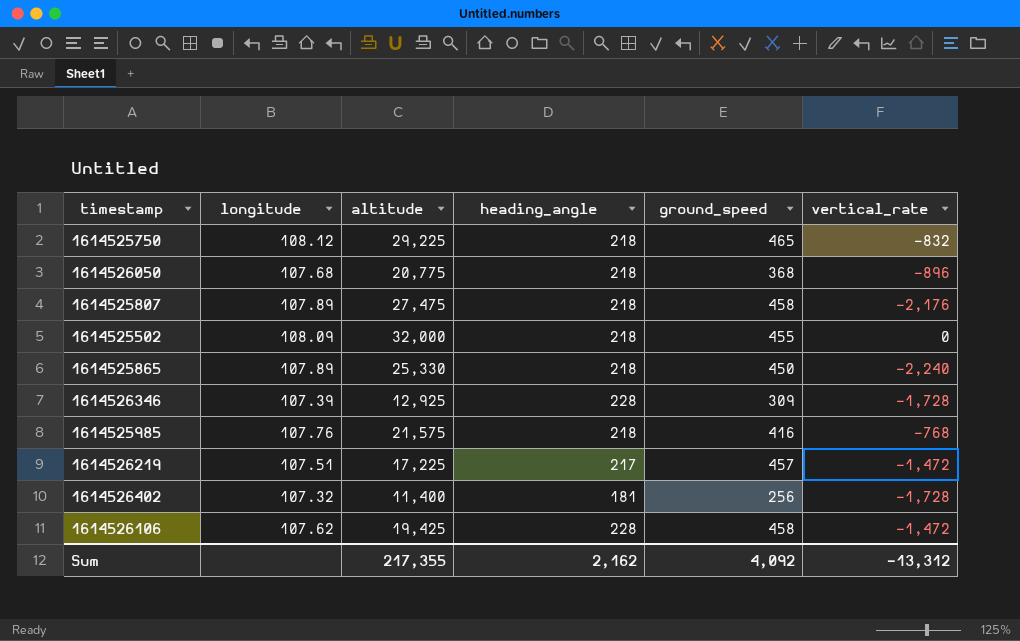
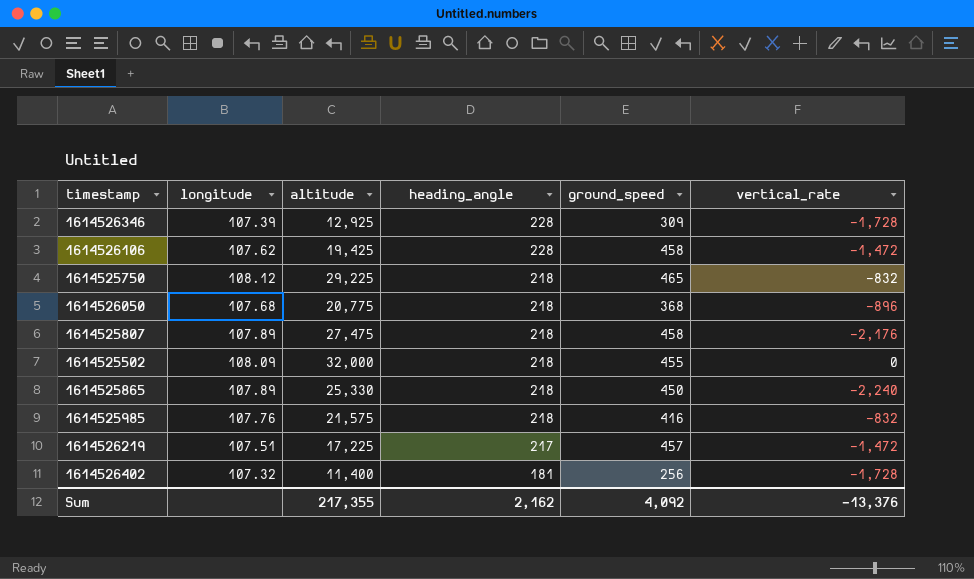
row order: none -> heading_angle descending
1614525985 | vertical_rate: -768 -> -832
Sum | vertical_rate: -13,312 -> -13,376

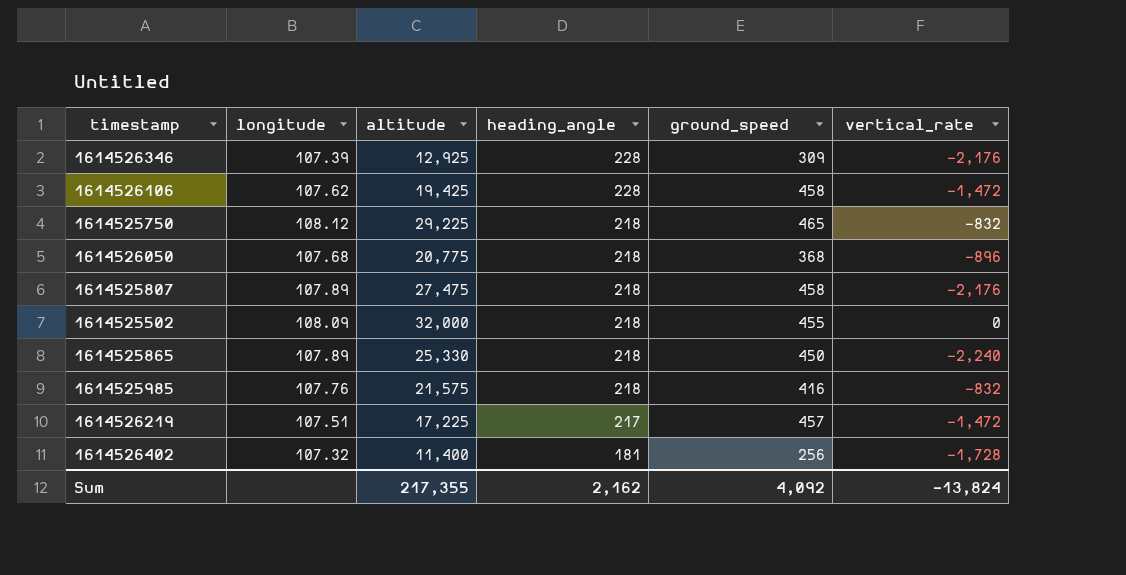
1614526346 | vertical_rate: -1,728 -> -2,176
Sum | vertical_rate: -13,376 -> -13,824

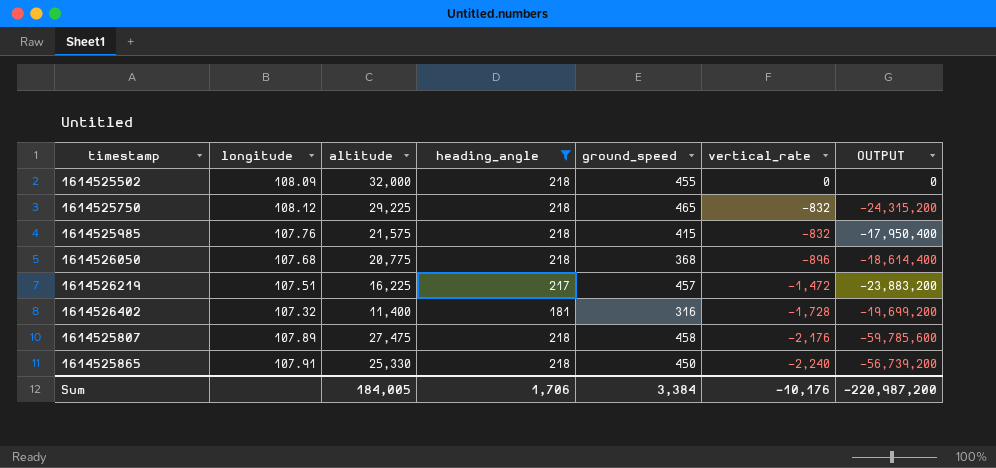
filter: none -> heading_angle != 228
row order: heading_angle descending -> vertical_rate descending
column OUTPUT | formula: none -> [altitude] * [vertical_rate]
1614525985 | ground_speed: 416 -> 415
1614526219 | altitude: 17,225 -> 16,225
1614526402 | ground_speed: 256 -> 316
1614525865 | longitude: 107.89 -> 107.91
Sum | altitude: 217,355 -> 184,005
Sum | heading_angle: 2,162 -> 1,706
Sum | ground_speed: 4,092 -> 3,384
Sum | vertical_rate: -13,824 -> -10,176

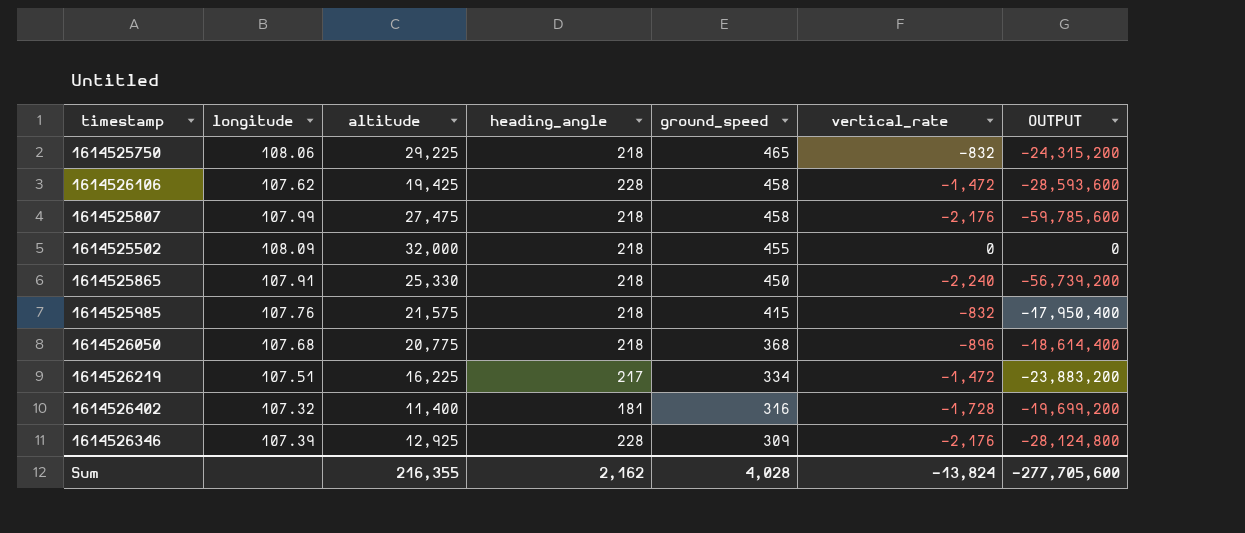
filter: heading_angle != 228 -> none
row order: vertical_rate descending -> ground_speed descending
1614525750 | longitude: 108.12 -> 108.06
1614525807 | longitude: 107.89 -> 107.99
1614526219 | ground_speed: 457 -> 334
Sum | altitude: 184,005 -> 216,355
Sum | heading_angle: 1,706 -> 2,162
Sum | ground_speed: 3,384 -> 4,028
Sum | vertical_rate: -10,176 -> -13,824
Sum | OUTPUT: -220,987,200 -> -277,705,600

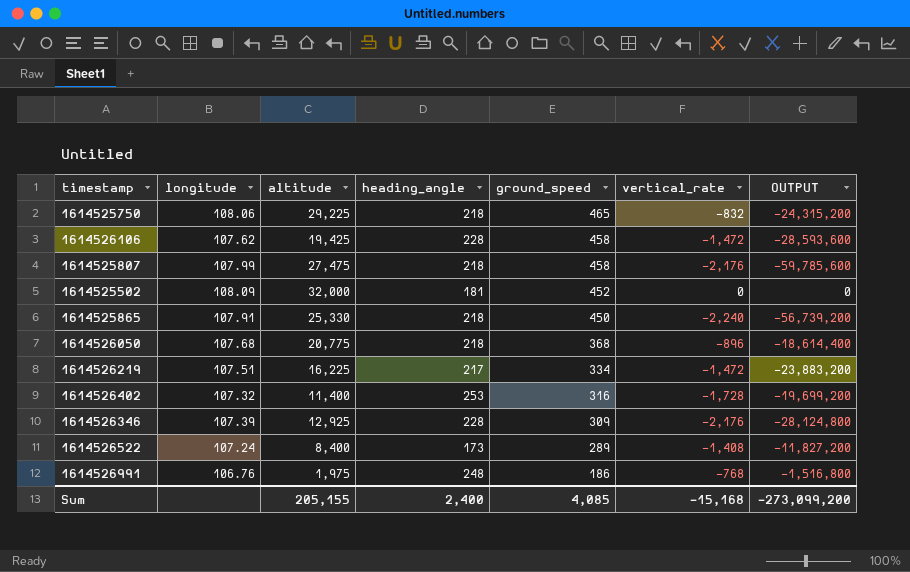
row 1614525985: 107.76 | 21,575 | 218 | 415 | -832 | -17,950,400 -> none
1614525502 | heading_angle: 218 -> 181
1614525502 | ground_speed: 455 -> 452
1614526402 | heading_angle: 181 -> 253
row 1614526522: none -> 107.24 | 8,400 | 173 | 289 | -1,408 | -11,827,200
row 1614526991: none -> 106.76 | 1,975 | 248 | 186 | -768 | -1,516,800
Sum | altitude: 216,355 -> 205,155
Sum | heading_angle: 2,162 -> 2,400
Sum | ground_speed: 4,028 -> 4,085
Sum | vertical_rate: -13,824 -> -15,168
Sum | OUTPUT: -277,705,600 -> -273,099,200

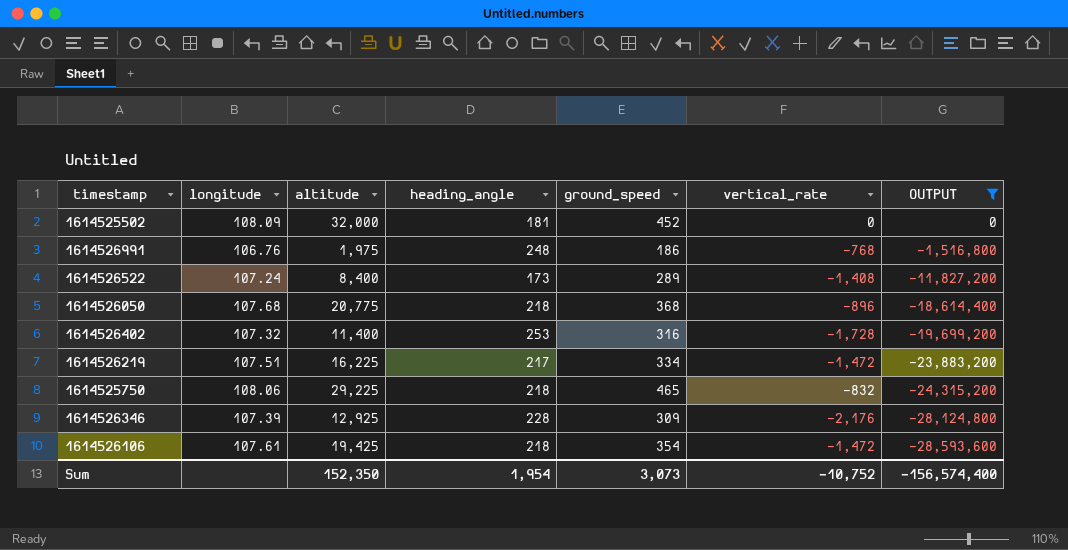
filter: none -> OUTPUT >= -28,593,600
row order: ground_speed descending -> OUTPUT descending
1614526106 | longitude: 107.62 -> 107.61
1614526106 | heading_angle: 228 -> 218
1614526106 | ground_speed: 458 -> 354
Sum | altitude: 205,155 -> 152,350
Sum | heading_angle: 2,400 -> 1,954
Sum | ground_speed: 4,085 -> 3,073
Sum | vertical_rate: -15,168 -> -10,752
Sum | OUTPUT: -273,099,200 -> -156,574,400

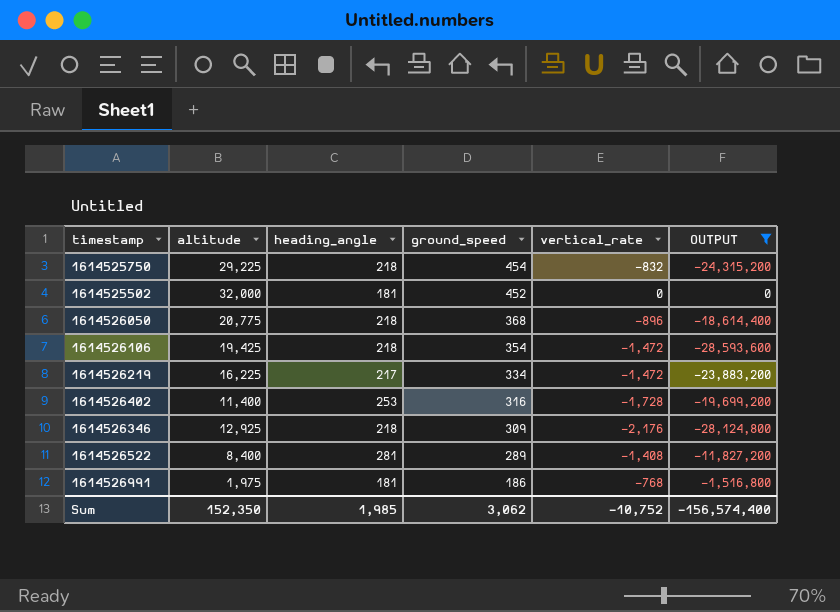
row order: OUTPUT descending -> ground_speed descending
column longitude | position: 2 -> none
1614525750 | ground_speed: 465 -> 454
1614526346 | heading_angle: 228 -> 218
1614526522 | heading_angle: 173 -> 281
1614526991 | heading_angle: 248 -> 181
Sum | heading_angle: 1,954 -> 1,985
Sum | ground_speed: 3,073 -> 3,062

